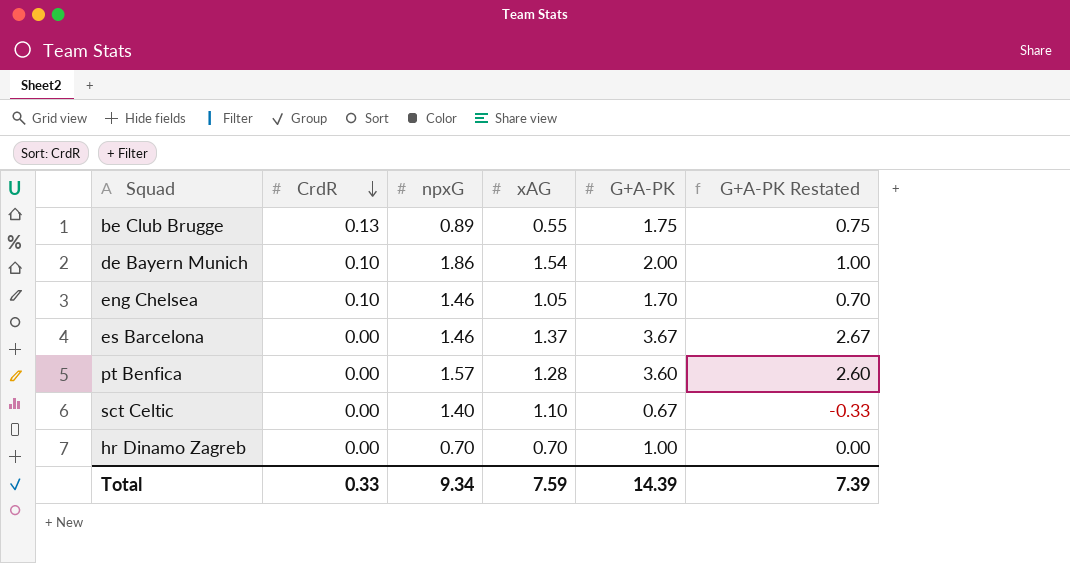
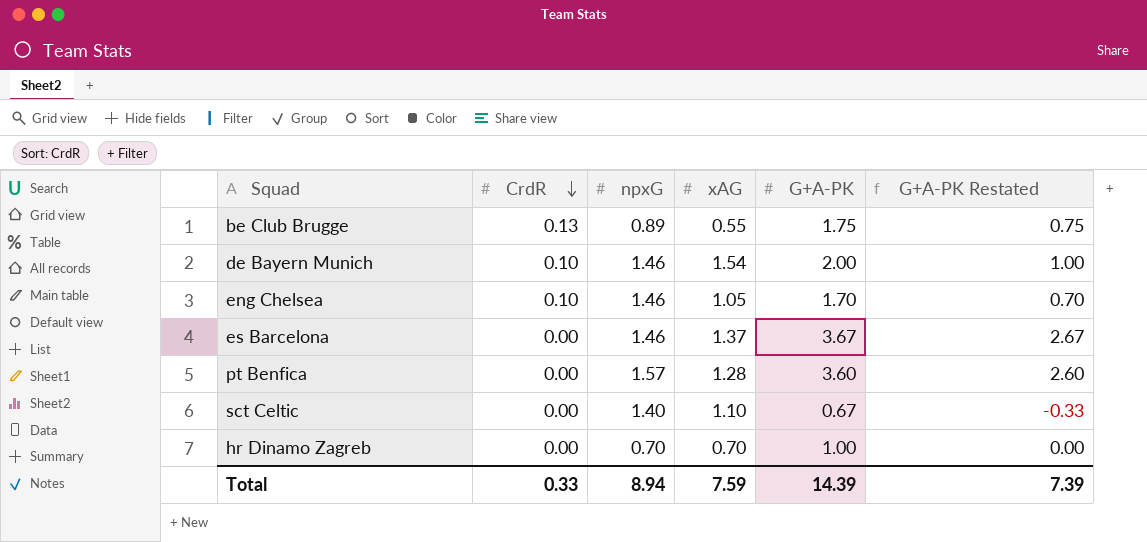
de Bayern Munich | npxG: 1.86 -> 1.46
Total | npxG: 9.34 -> 8.94

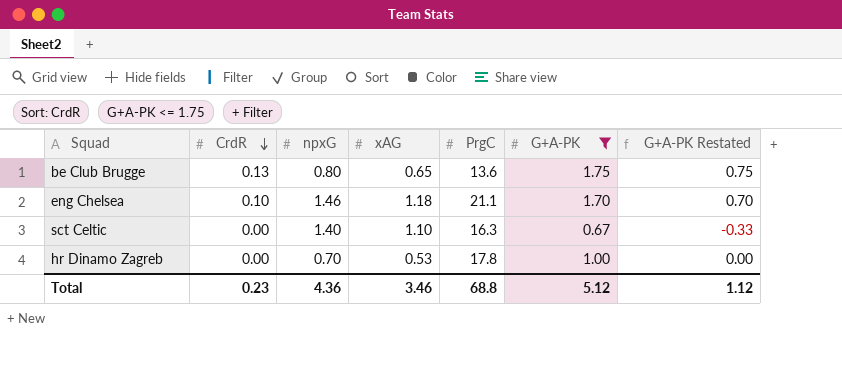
filter: none -> G+A-PK <= 1.75
column PrgC | position: none -> 5
be Club Brugge | npxG: 0.89 -> 0.80
be Club Brugge | xAG: 0.55 -> 0.65
eng Chelsea | xAG: 1.05 -> 1.18
hr Dinamo Zagreb | xAG: 0.70 -> 0.53
Total | CrdR: 0.33 -> 0.23
Total | npxG: 8.94 -> 4.36
Total | xAG: 7.59 -> 3.46
Total | G+A-PK: 14.39 -> 5.12
Total | G+A-PK Restated: 7.39 -> 1.12

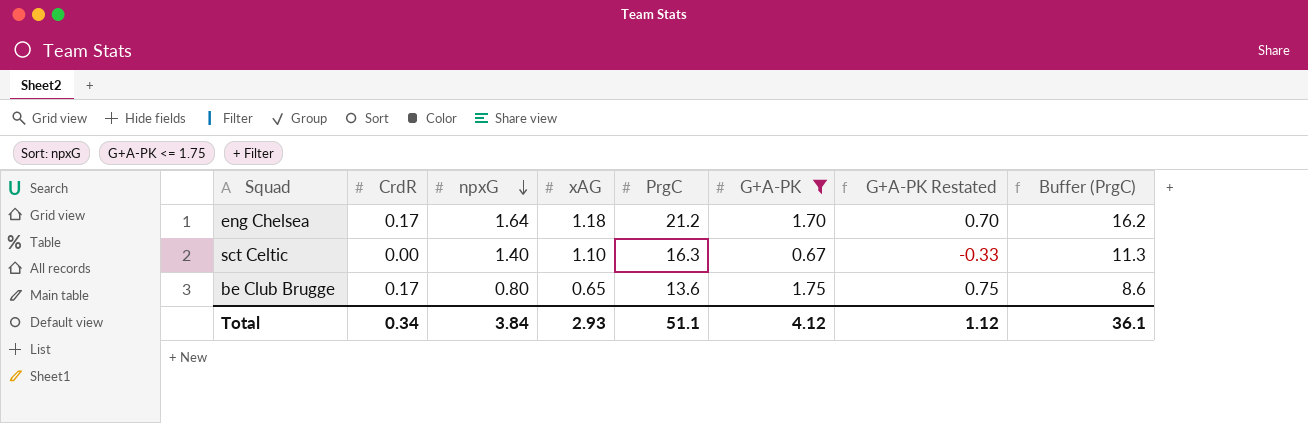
row order: CrdR descending -> npxG descending
column Buffer (PrgC) | formula: none -> [PrgC] - 5
row hr Dinamo Zagreb: 0.00 | 0.70 | 0.53 | 17.8 | 1.00 | 0.00 -> none
eng Chelsea | CrdR: 0.10 -> 0.17
eng Chelsea | npxG: 1.46 -> 1.64
eng Chelsea | PrgC: 21.1 -> 21.2
be Club Brugge | CrdR: 0.13 -> 0.17
Total | CrdR: 0.23 -> 0.34
Total | npxG: 4.36 -> 3.84
Total | xAG: 3.46 -> 2.93
Total | PrgC: 68.8 -> 51.1
Total | G+A-PK: 5.12 -> 4.12

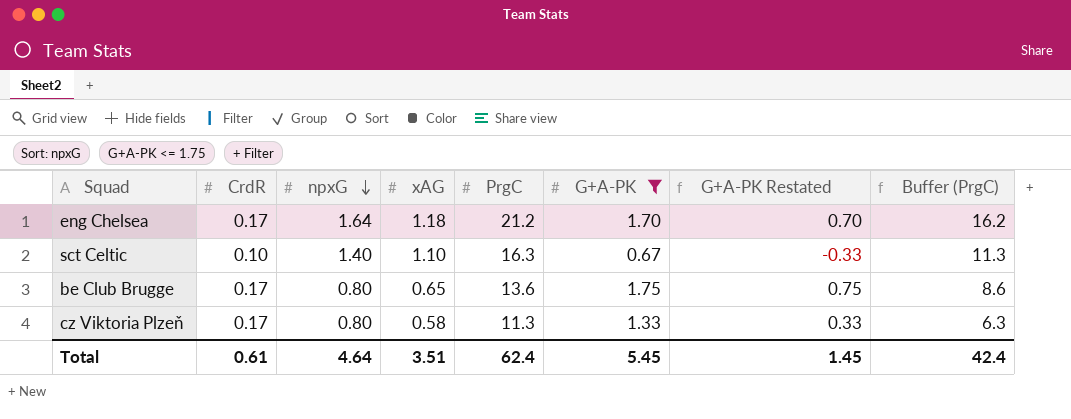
sct Celtic | CrdR: 0.00 -> 0.10
row cz Viktoria Plzeň: none -> 0.17 | 0.80 | 0.58 | 11.3 | 1.33 | 0.33 | 6.3
Total | CrdR: 0.34 -> 0.61
Total | npxG: 3.84 -> 4.64
Total | xAG: 2.93 -> 3.51
Total | PrgC: 51.1 -> 62.4
Total | G+A-PK: 4.12 -> 5.45
Total | G+A-PK Restated: 1.12 -> 1.45
Total | Buffer (PrgC): 36.1 -> 42.4

